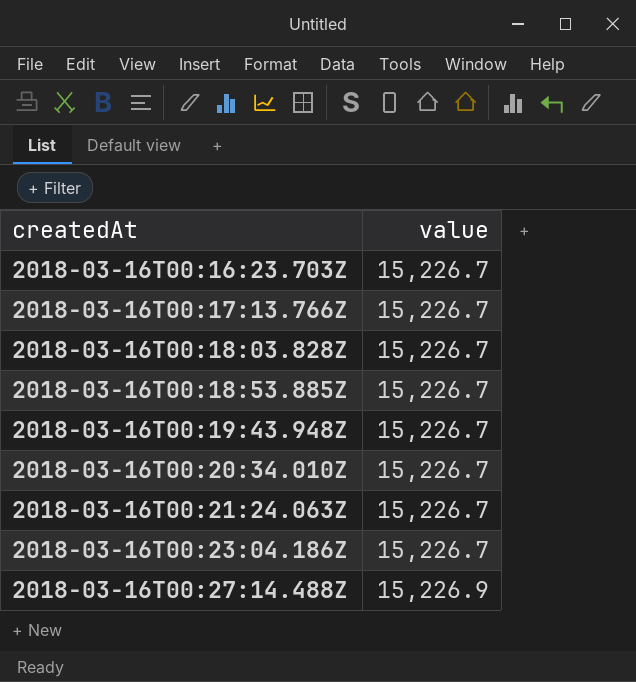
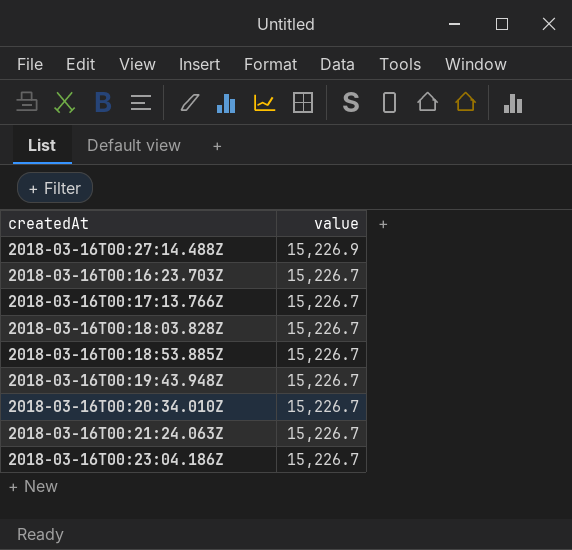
row order: createdAt ascending -> value descending

